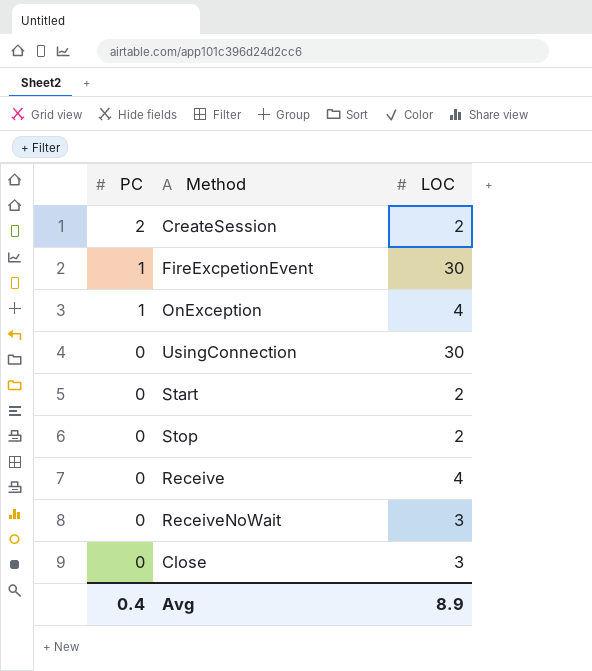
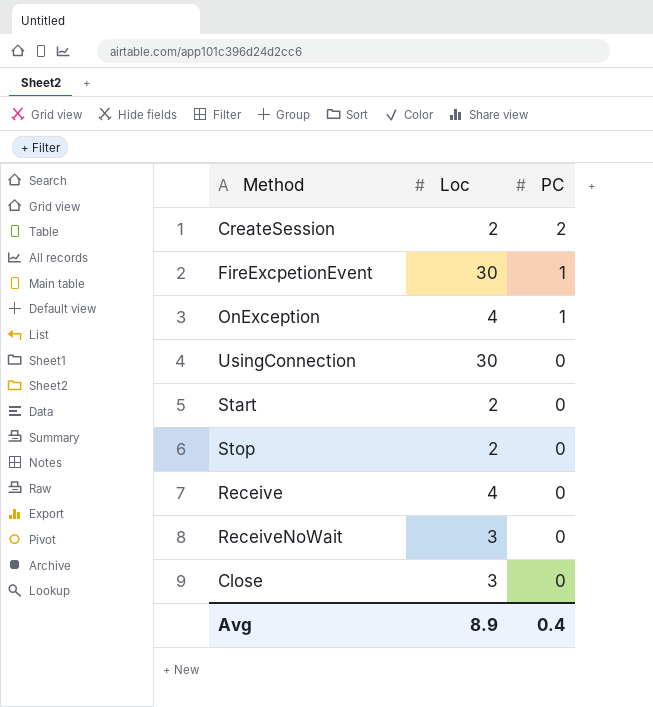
column name: LOC -> Loc
column PC | position: 1 -> 3

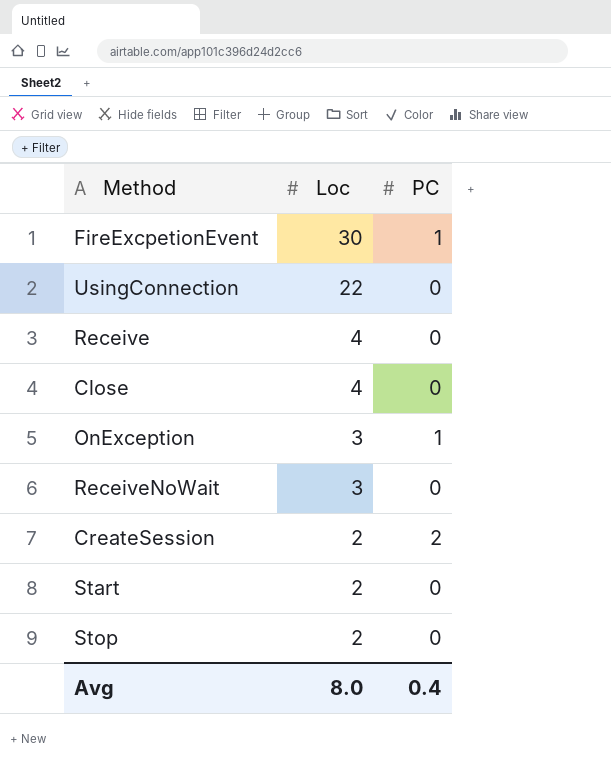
row order: PC descending -> Loc descending
UsingConnection | Loc: 30 -> 22
Close | Loc: 3 -> 4
OnException | Loc: 4 -> 3
Avg | Loc: 8.9 -> 8.0

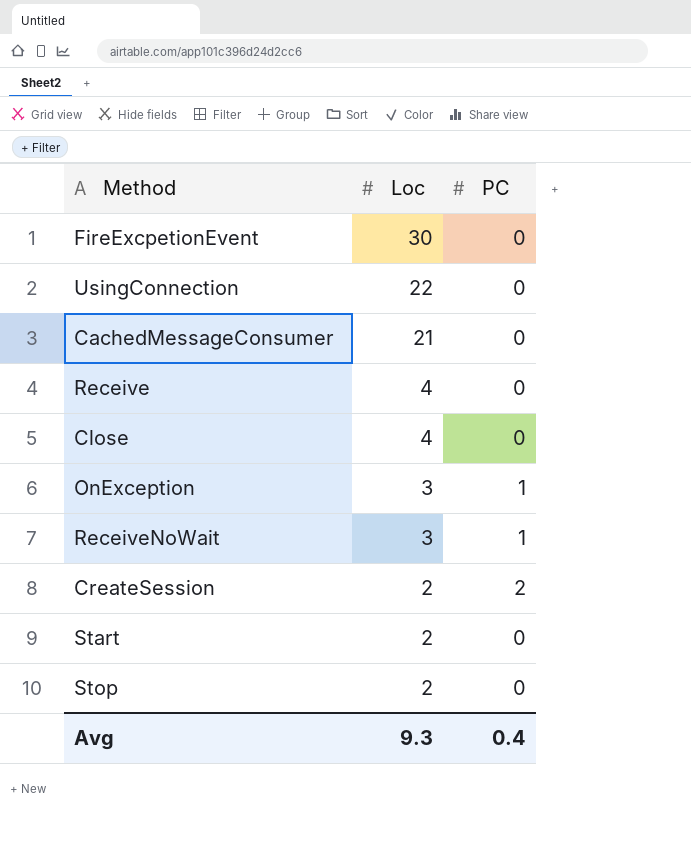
FireExcpetionEvent | PC: 1 -> 0
row CachedMessageConsumer: none -> 21 | 0
ReceiveNoWait | PC: 0 -> 1
Avg | Loc: 8.0 -> 9.3

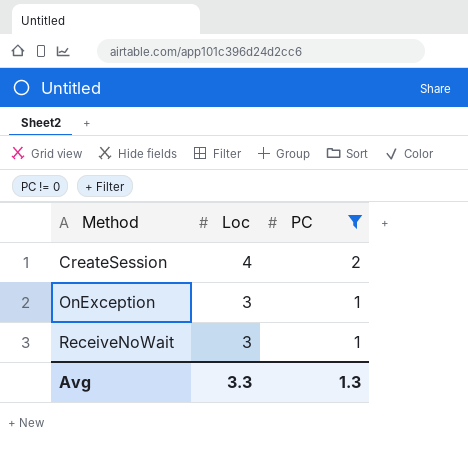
filter: none -> PC != 0
row order: Loc descending -> Method ascending
CreateSession | Loc: 2 -> 4
Avg | Loc: 9.3 -> 3.3
Avg | PC: 0.4 -> 1.3

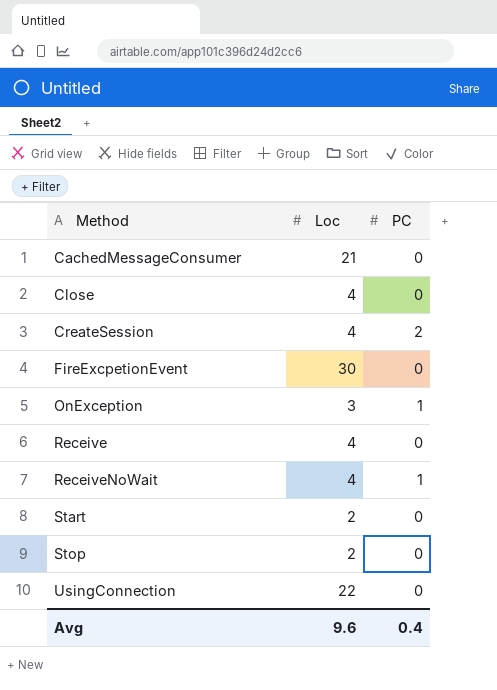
filter: PC != 0 -> none
ReceiveNoWait | Loc: 3 -> 4
Avg | Loc: 3.3 -> 9.6
Avg | PC: 1.3 -> 0.4

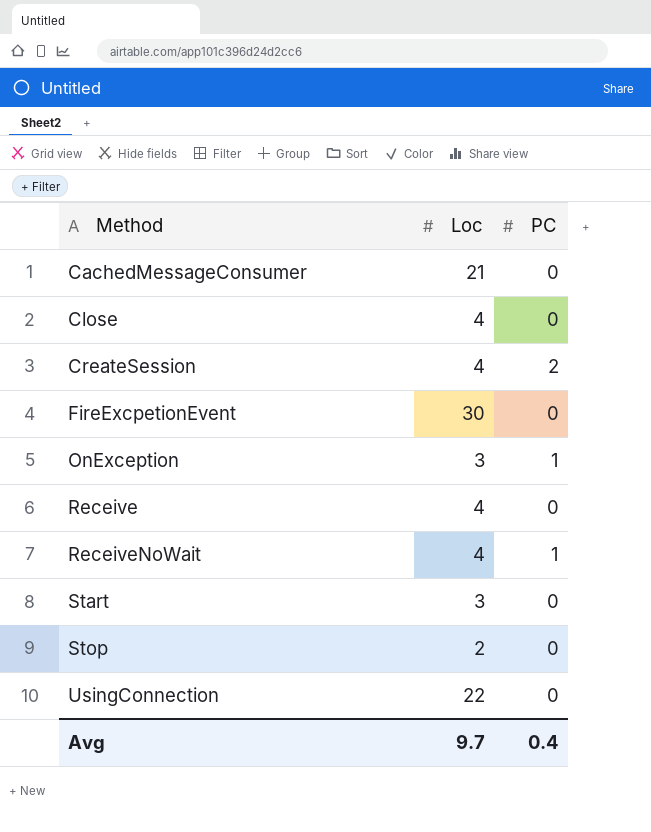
Start | Loc: 2 -> 3
Avg | Loc: 9.6 -> 9.7

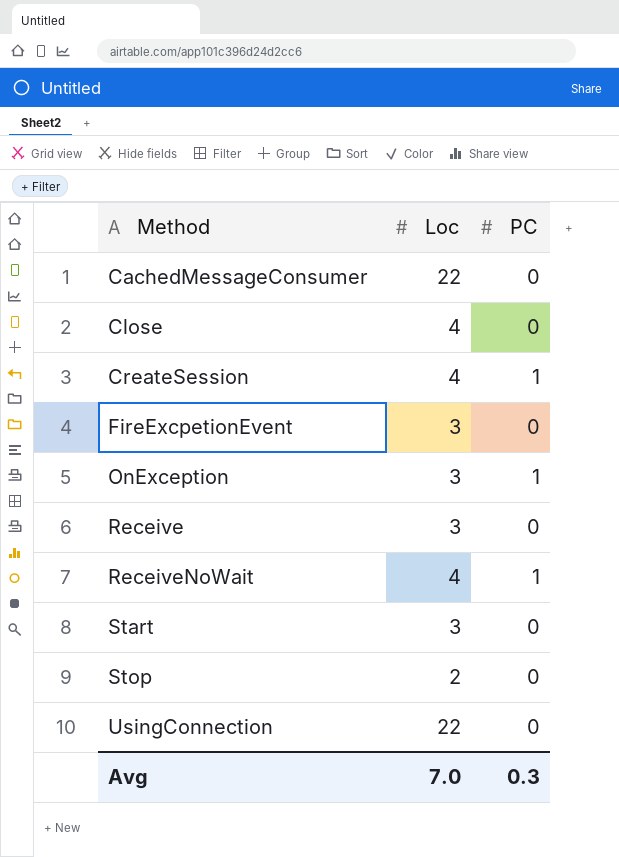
CachedMessageConsumer | Loc: 21 -> 22
CreateSession | PC: 2 -> 1
FireExcpetionEvent | Loc: 30 -> 3
Receive | Loc: 4 -> 3
Avg | Loc: 9.7 -> 7.0
Avg | PC: 0.4 -> 0.3

